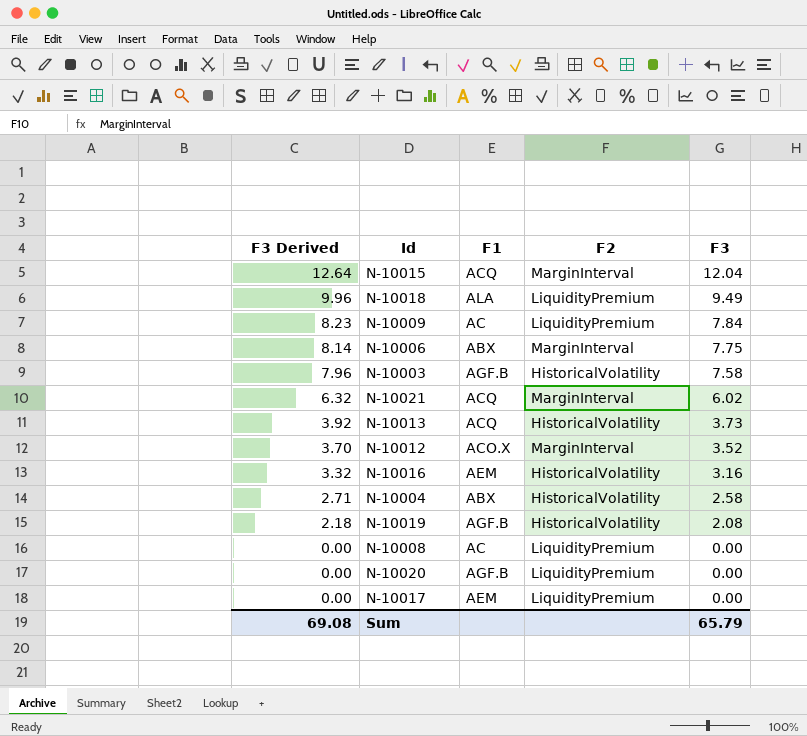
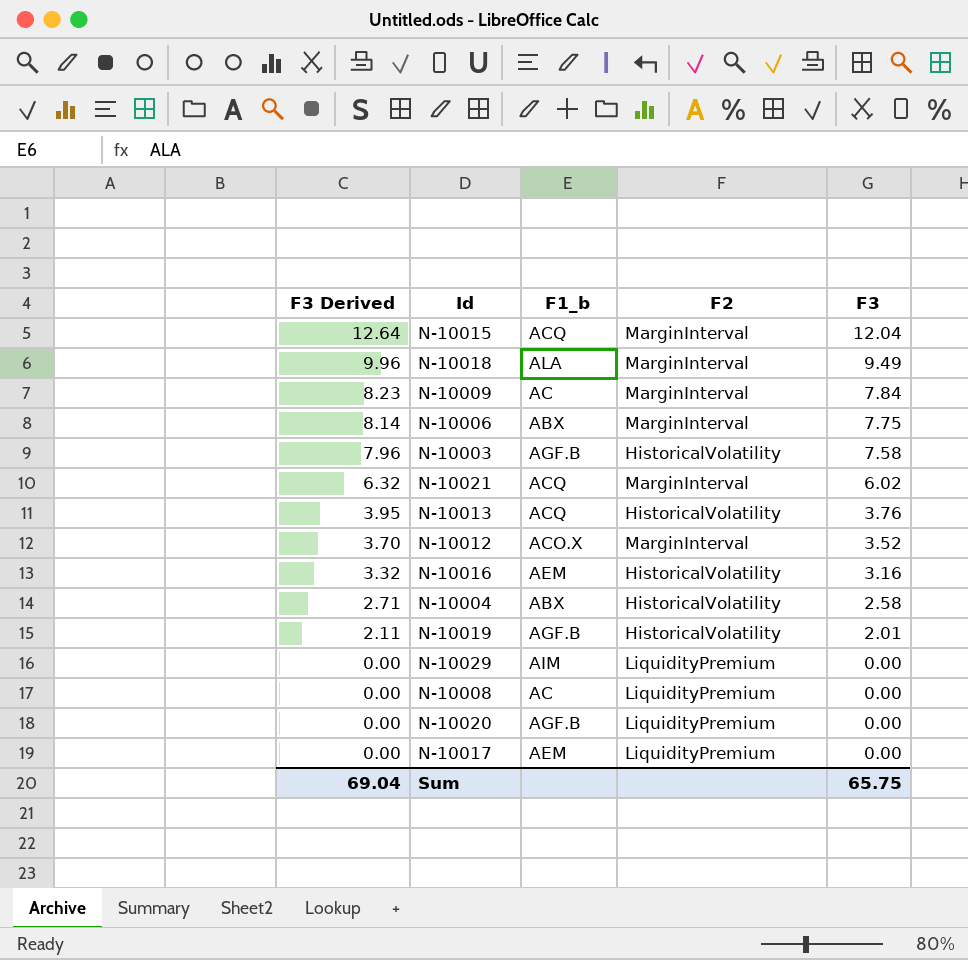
column name: F1 -> F1_b
N-10018 | F2: LiquidityPremium -> MarginInterval
N-10009 | F2: LiquidityPremium -> MarginInterval
N-10013 | F3 Derived: 3.92 -> 3.95
N-10013 | F3: 3.73 -> 3.76
N-10019 | F3 Derived: 2.18 -> 2.11
N-10019 | F3: 2.08 -> 2.01
row N-10029: none -> 0.00 | AIM | LiquidityPremium | 0.00
Sum | F3 Derived: 69.08 -> 69.04
Sum | F3: 65.79 -> 65.75

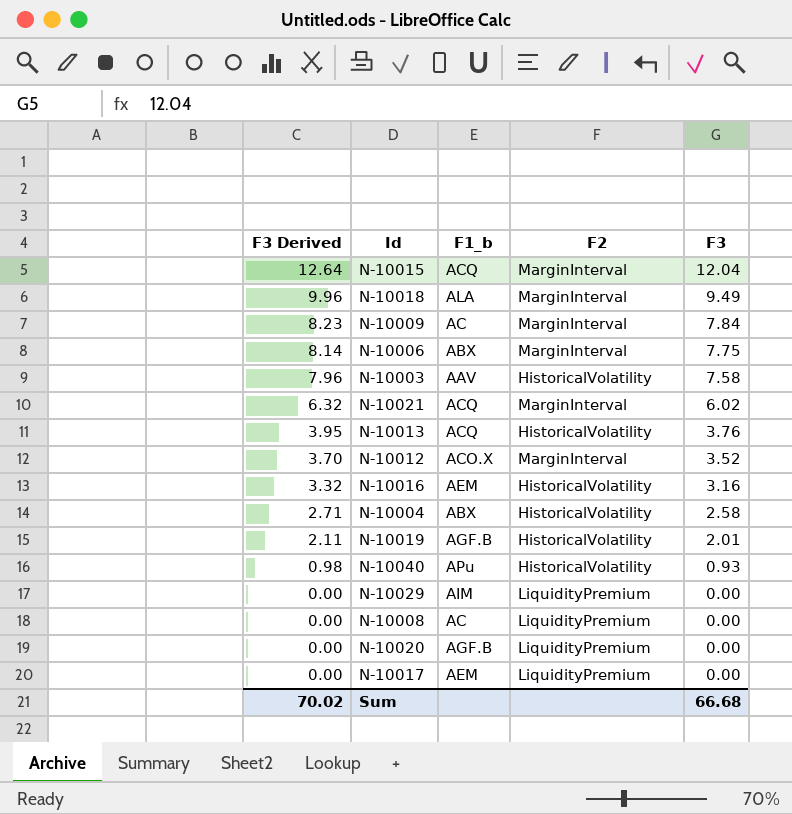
N-10003 | F1_b: AGF.B -> AAV
row N-10040: none -> 0.98 | APu | HistoricalVolatility | 0.93
Sum | F3 Derived: 69.04 -> 70.02
Sum | F3: 65.75 -> 66.68

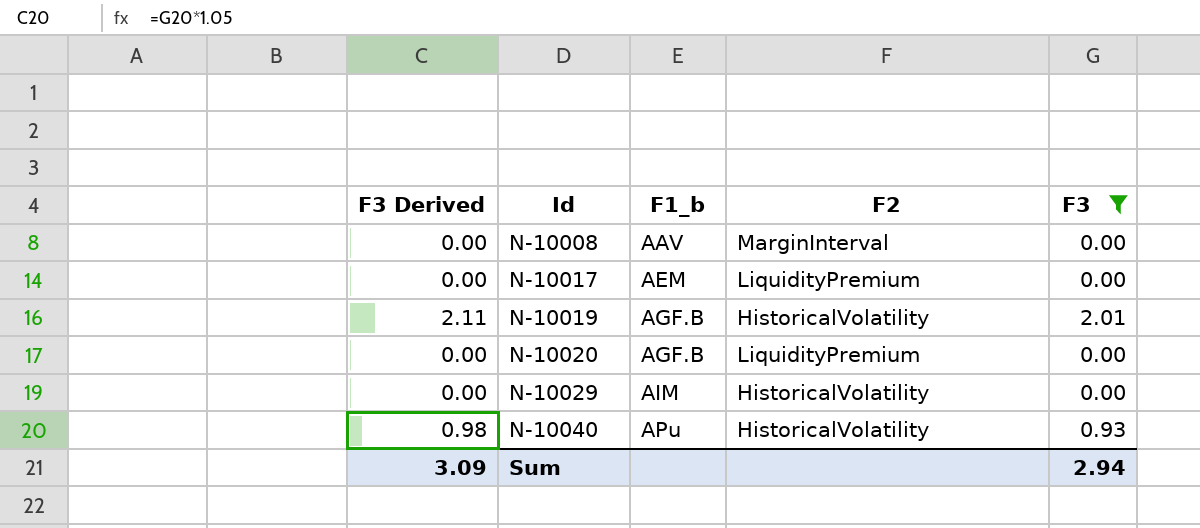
filter: none -> F3 <= 2.01
row order: F3 Derived descending -> Id ascending
N-10008 | F1_b: AC -> AAV
N-10008 | F2: LiquidityPremium -> MarginInterval
N-10029 | F2: LiquidityPremium -> HistoricalVolatility
Sum | F3 Derived: 70.02 -> 3.09
Sum | F3: 66.68 -> 2.94

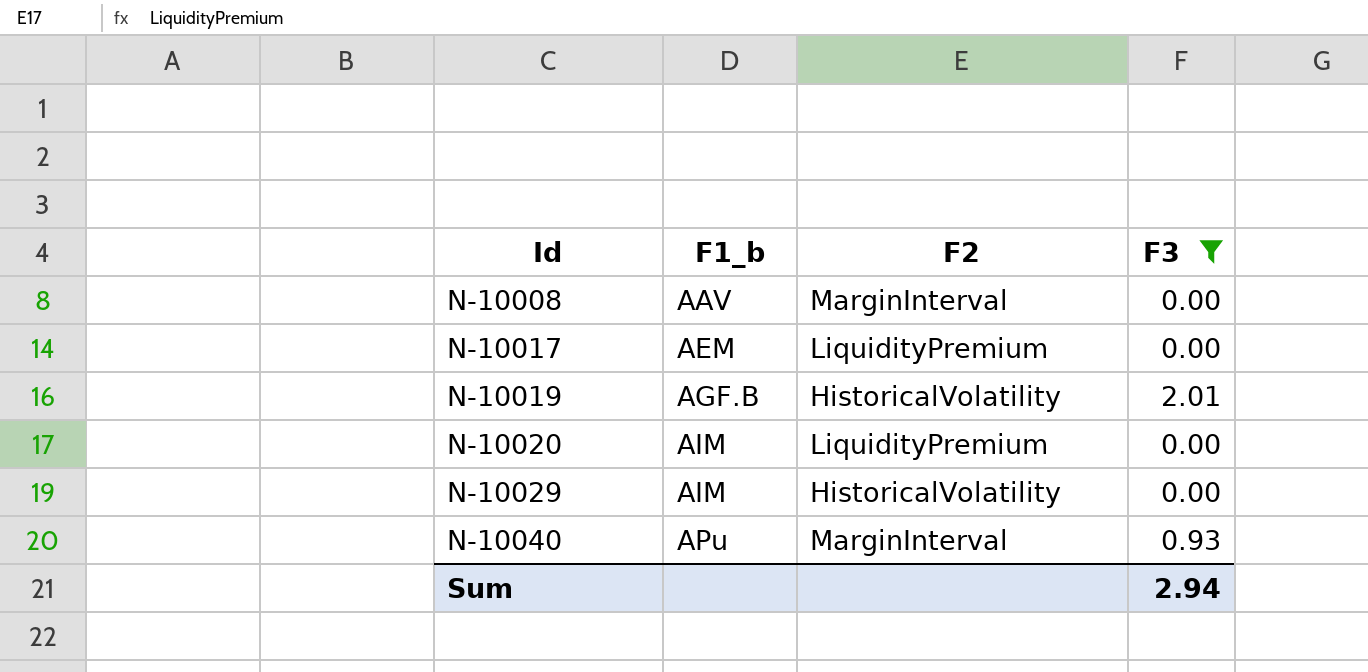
column F3 Derived | formula: [F3] * 1.05 -> none
N-10020 | F1_b: AGF.B -> AIM
N-10040 | F2: HistoricalVolatility -> MarginInterval

